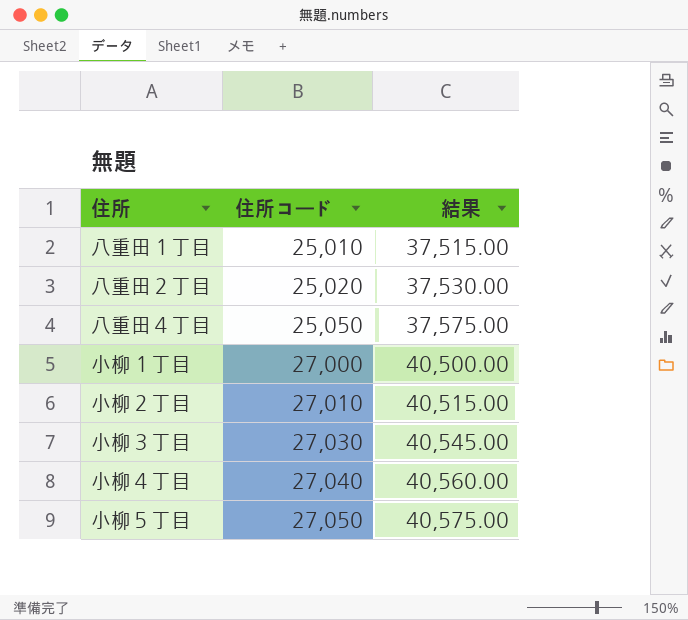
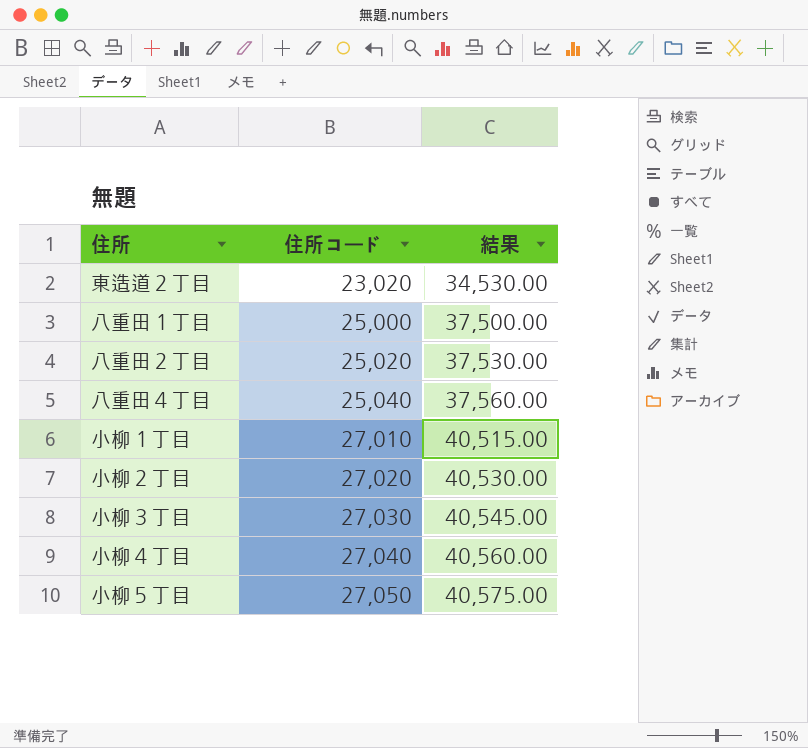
row 東造道２丁目: none -> 23,020 | 34,530.00
八重田１丁目 | 住所コード: 25,010 -> 25,000
八重田１丁目 | 結果: 37,515.00 -> 37,500.00
八重田４丁目 | 住所コード: 25,050 -> 25,040
八重田４丁目 | 結果: 37,575.00 -> 37,560.00
小柳１丁目 | 住所コード: 27,000 -> 27,010
小柳１丁目 | 結果: 40,500.00 -> 40,515.00
小柳２丁目 | 住所コード: 27,010 -> 27,020
小柳２丁目 | 結果: 40,515.00 -> 40,530.00

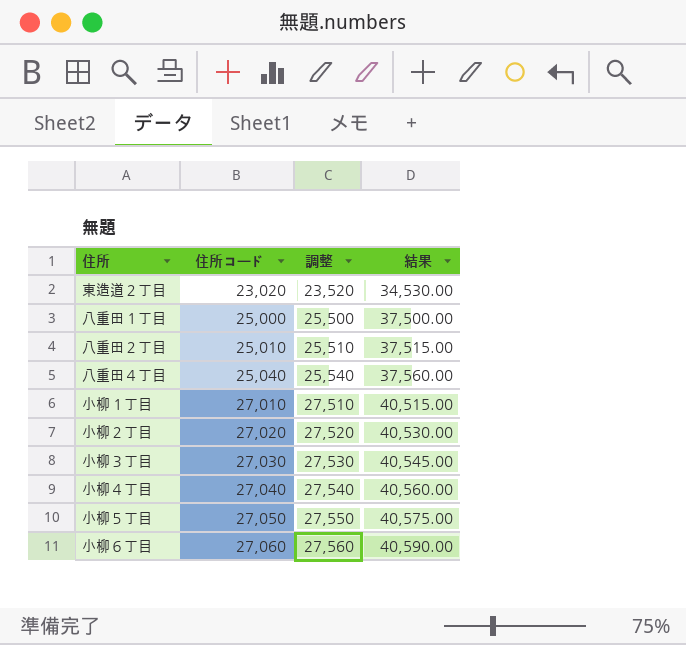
column 調整 | formula: none -> [住所コード] + 500
八重田２丁目 | 住所コード: 25,020 -> 25,010
八重田２丁目 | 結果: 37,530.00 -> 37,515.00
row 小柳６丁目: none -> 27,060 | 27,560 | 40,590.00

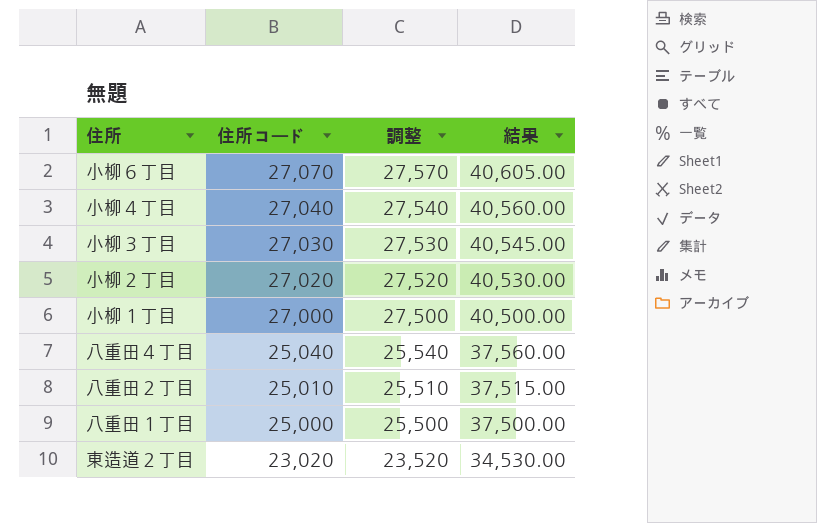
row order: 住所コード ascending -> 住所コード descending
row 小柳５丁目: 27,050 | 27,550 | 40,575.00 -> none
小柳６丁目 | 住所コード: 27,060 -> 27,070
小柳６丁目 | 調整: 27,560 -> 27,570
小柳６丁目 | 結果: 40,590.00 -> 40,605.00
小柳１丁目 | 住所コード: 27,010 -> 27,000
小柳１丁目 | 調整: 27,510 -> 27,500
小柳１丁目 | 結果: 40,515.00 -> 40,500.00

